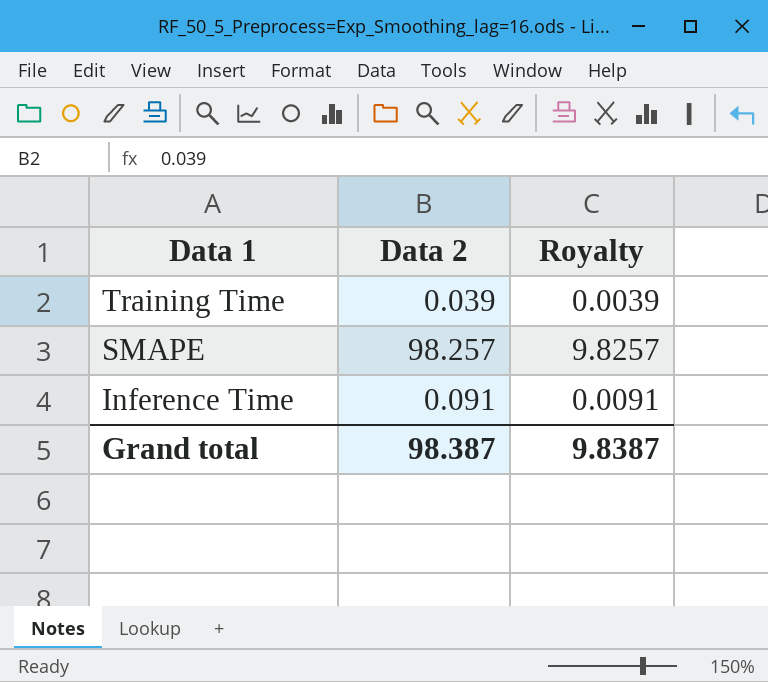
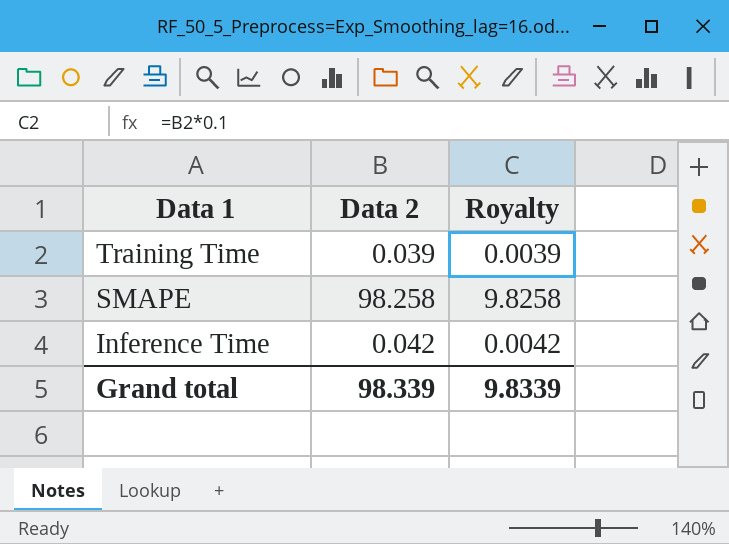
SMAPE | Data 2: 98.257 -> 98.258
SMAPE | Royalty: 9.8257 -> 9.8258
Inference Time | Data 2: 0.091 -> 0.042
Inference Time | Royalty: 0.0091 -> 0.0042
Grand total | Data 2: 98.387 -> 98.339
Grand total | Royalty: 9.8387 -> 9.8339

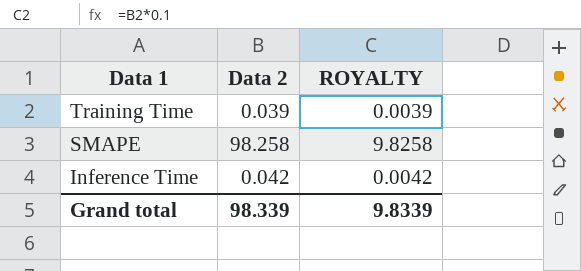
column name: Royalty -> ROYALTY

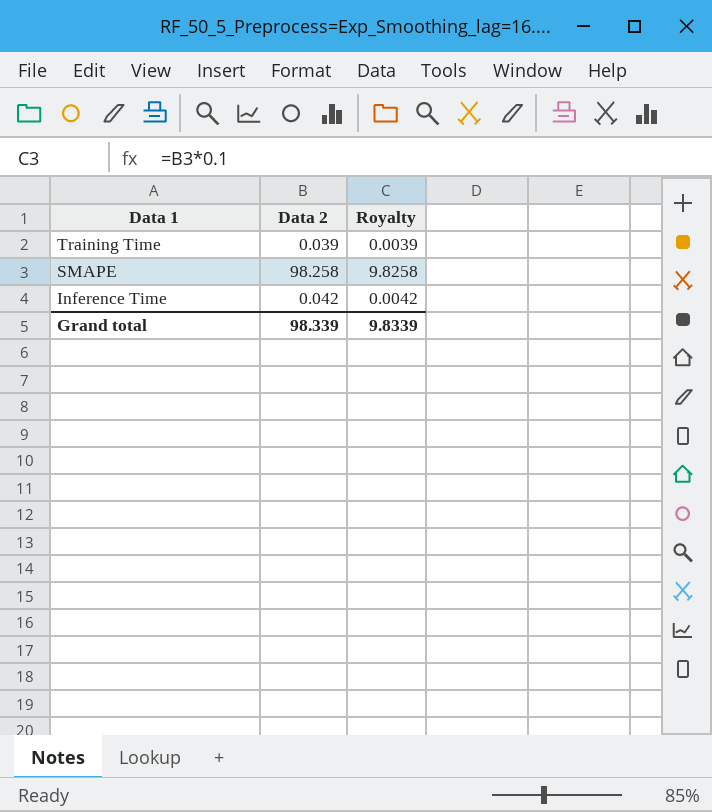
column name: ROYALTY -> Royalty

